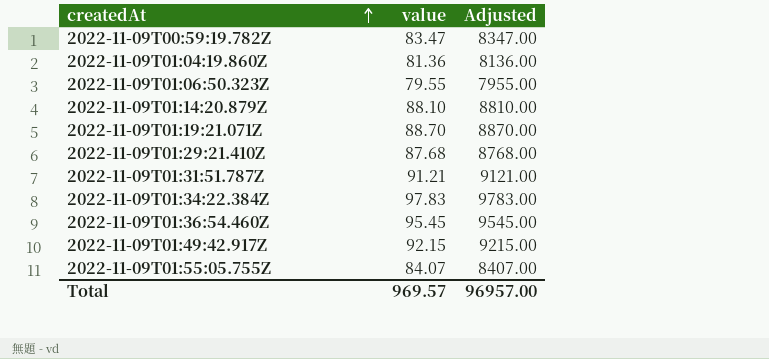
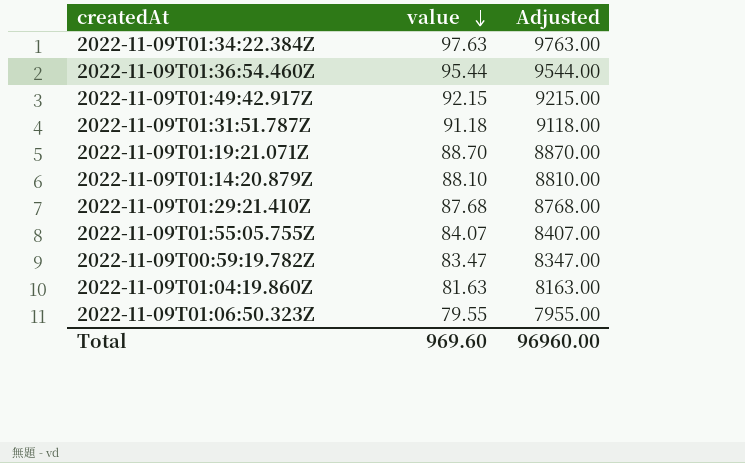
row order: createdAt ascending -> value descending
2022-11-09T01:34:22.384Z | value: 97.83 -> 97.63
2022-11-09T01:34:22.384Z | Adjusted: 9783.00 -> 9763.00
2022-11-09T01:36:54.460Z | value: 95.45 -> 95.44
2022-11-09T01:36:54.460Z | Adjusted: 9545.00 -> 9544.00
2022-11-09T01:31:51.787Z | value: 91.21 -> 91.18
2022-11-09T01:31:51.787Z | Adjusted: 9121.00 -> 9118.00
2022-11-09T01:04:19.860Z | value: 81.36 -> 81.63
2022-11-09T01:04:19.860Z | Adjusted: 8136.00 -> 8163.00
Total | value: 969.57 -> 969.60
Total | Adjusted: 96957.00 -> 96960.00

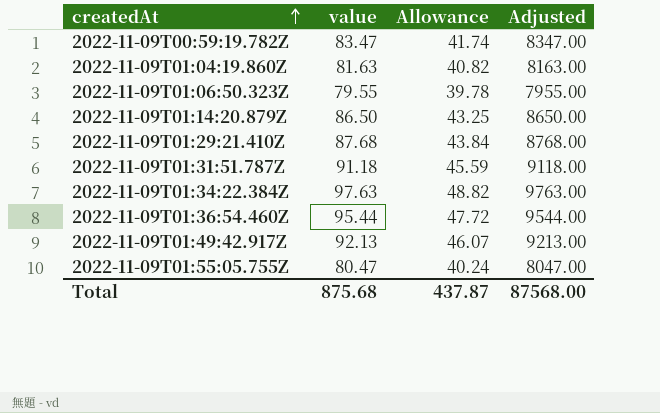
row order: value descending -> createdAt ascending
column Allowance | formula: none -> [value] * 0.5
row 2022-11-09T01:19:21.071Z: 88.70 | 8870.00 -> none
2022-11-09T01:14:20.879Z | value: 88.10 -> 86.50
2022-11-09T01:14:20.879Z | Adjusted: 8810.00 -> 8650.00
2022-11-09T01:49:42.917Z | value: 92.15 -> 92.13
2022-11-09T01:49:42.917Z | Adjusted: 9215.00 -> 9213.00
2022-11-09T01:55:05.755Z | value: 84.07 -> 80.47
2022-11-09T01:55:05.755Z | Adjusted: 8407.00 -> 8047.00
Total | value: 969.60 -> 875.68
Total | Adjusted: 96960.00 -> 87568.00

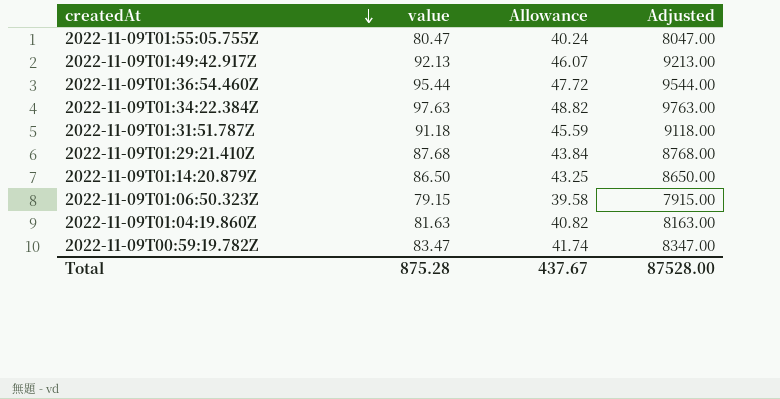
row order: createdAt ascending -> createdAt descending
2022-11-09T01:06:50.323Z | value: 79.55 -> 79.15
2022-11-09T01:06:50.323Z | Allowance: 39.78 -> 39.58
2022-11-09T01:06:50.323Z | Adjusted: 7955.00 -> 7915.00
Total | value: 875.68 -> 875.28
Total | Allowance: 437.87 -> 437.67
Total | Adjusted: 87568.00 -> 87528.00

